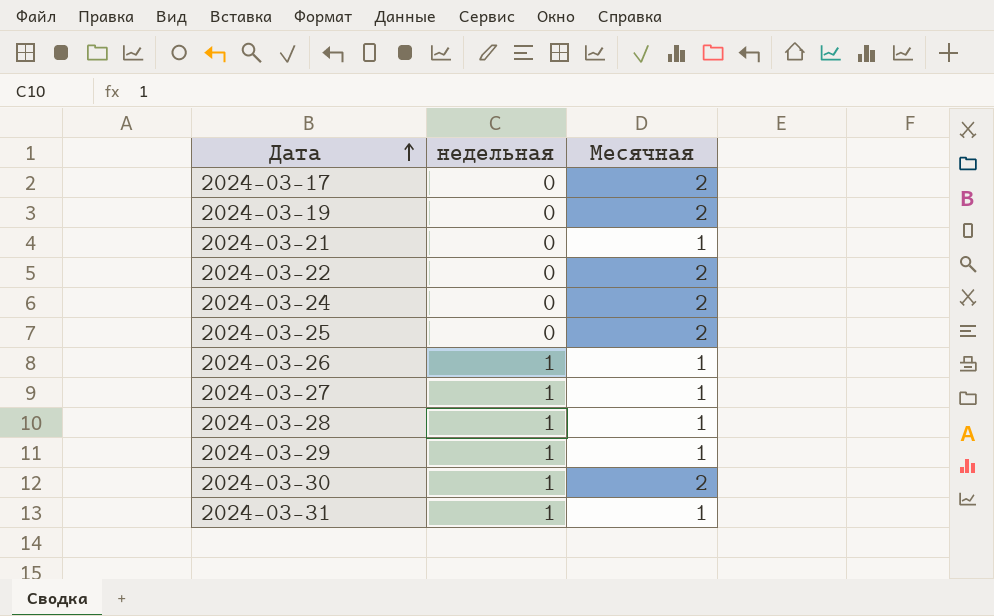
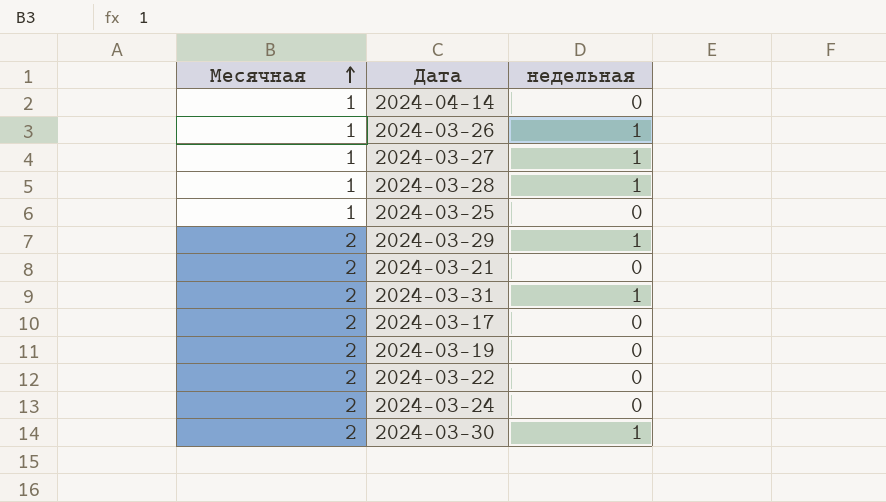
row order: Дата ascending -> Месячная ascending
column Месячная | position: 3 -> 1
row 2024-04-14: none -> 1 | 0
2024-03-25 | Месячная: 2 -> 1
2024-03-29 | Месячная: 1 -> 2
2024-03-21 | Месячная: 1 -> 2
2024-03-31 | Месячная: 1 -> 2

